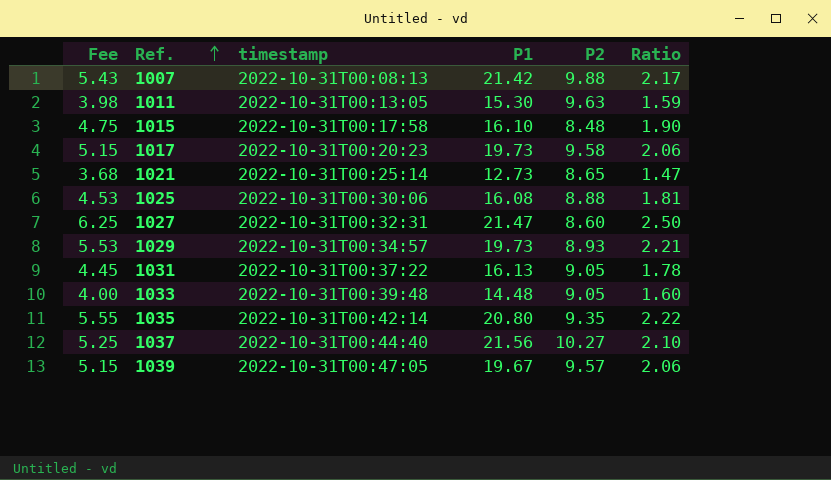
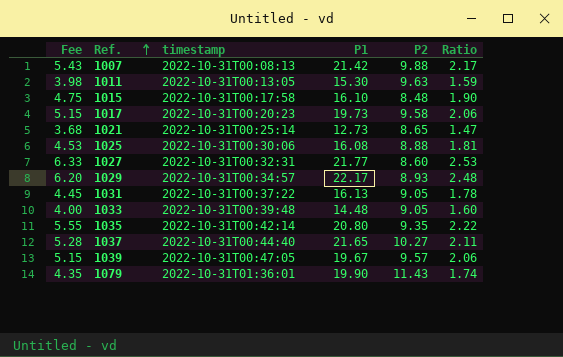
1027 | Fee: 6.25 -> 6.33
1027 | P1: 21.47 -> 21.77
1027 | Ratio: 2.50 -> 2.53
1029 | Fee: 5.53 -> 6.20
1029 | P1: 19.73 -> 22.17
1029 | Ratio: 2.21 -> 2.48
1037 | Fee: 5.25 -> 5.28
1037 | P1: 21.56 -> 21.65
1037 | Ratio: 2.10 -> 2.11
row 1079: none -> 4.35 | 2022-10-31T01:36:01 | 19.90 | 11.43 | 1.74

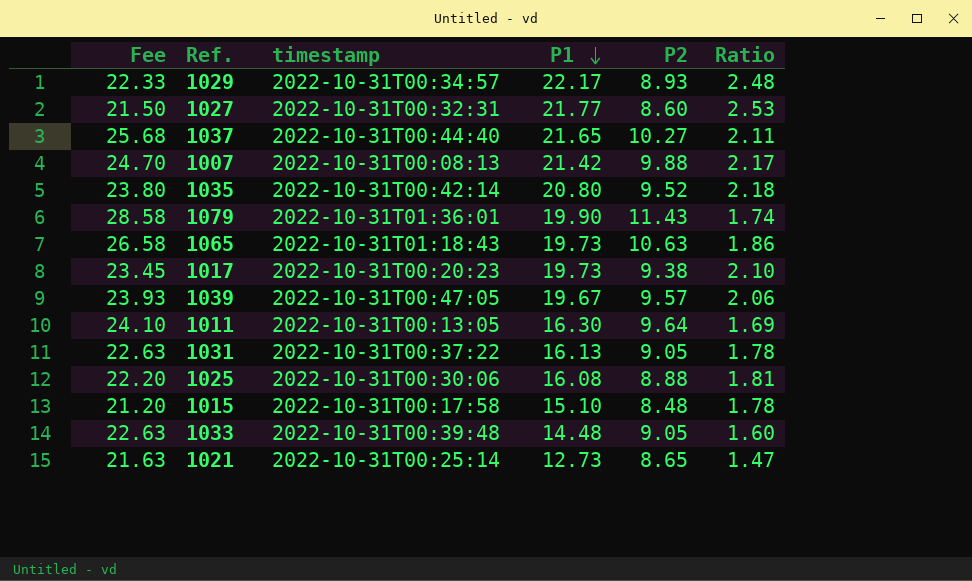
row order: Ref. ascending -> P1 descending
column Fee | formula: [Ratio] * 2.5 -> [P2] * 2.5
1035 | P2: 9.35 -> 9.52
1035 | Ratio: 2.22 -> 2.18
row 1065: none -> 26.58 | 2022-10-31T01:18:43 | 19.73 | 10.63 | 1.86
1017 | P2: 9.58 -> 9.38
1017 | Ratio: 2.06 -> 2.10
1011 | P1: 15.30 -> 16.30
1011 | P2: 9.63 -> 9.64
1011 | Ratio: 1.59 -> 1.69
1015 | P1: 16.10 -> 15.10
1015 | Ratio: 1.90 -> 1.78

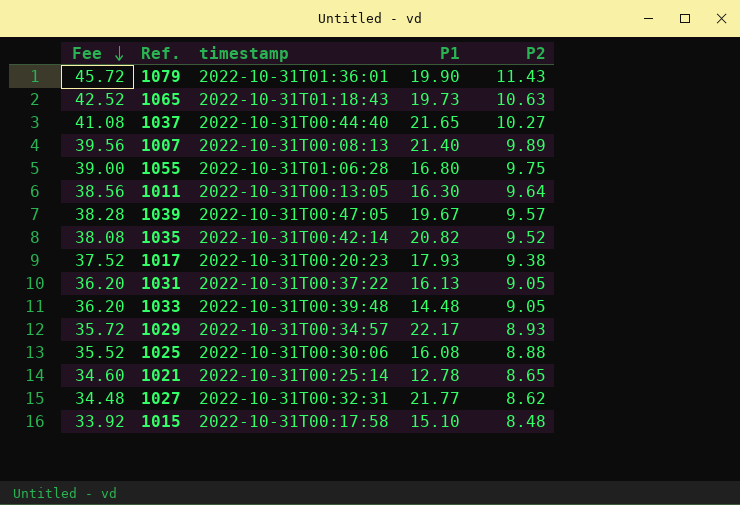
row order: P1 descending -> Fee descending
column Ratio | formula: [P1] / [P2] -> none
column Fee | formula: [P2] * 2.5 -> [P2] * 4
1007 | P1: 21.42 -> 21.40
1007 | P2: 9.88 -> 9.89
row 1055: none -> 39.00 | 2022-10-31T01:06:28 | 16.80 | 9.75
1035 | P1: 20.80 -> 20.82
1017 | P1: 19.73 -> 17.93
1021 | P1: 12.73 -> 12.78
1027 | P2: 8.60 -> 8.62

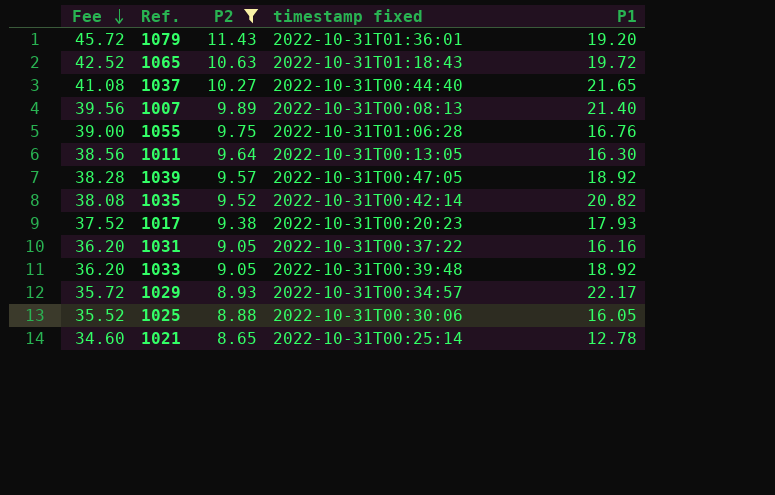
filter: none -> P2 >= 8.65
column P2 | position: 5 -> 3
column name: timestamp -> timestamp fixed
1079 | P1: 19.90 -> 19.20
1065 | P1: 19.73 -> 19.72
1055 | P1: 16.80 -> 16.76
1039 | P1: 19.67 -> 18.92
1031 | P1: 16.13 -> 16.16
1033 | P1: 14.48 -> 18.92
1025 | P1: 16.08 -> 16.05

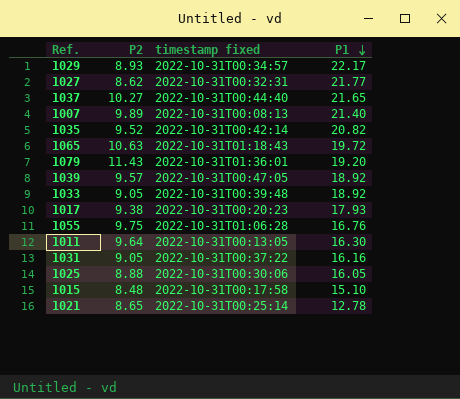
filter: P2 >= 8.65 -> none
row order: Fee descending -> P1 descending
column Fee | formula: [P2] * 4 -> none

